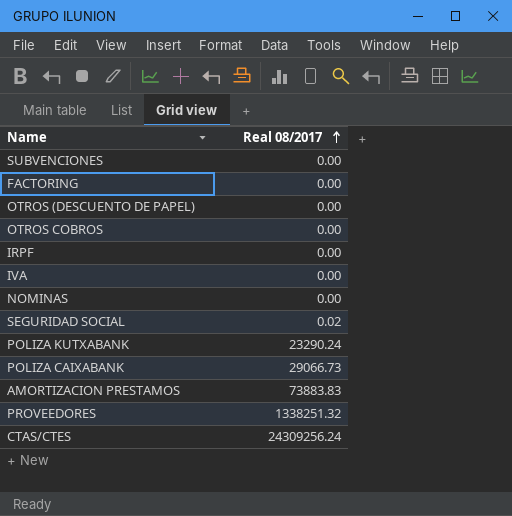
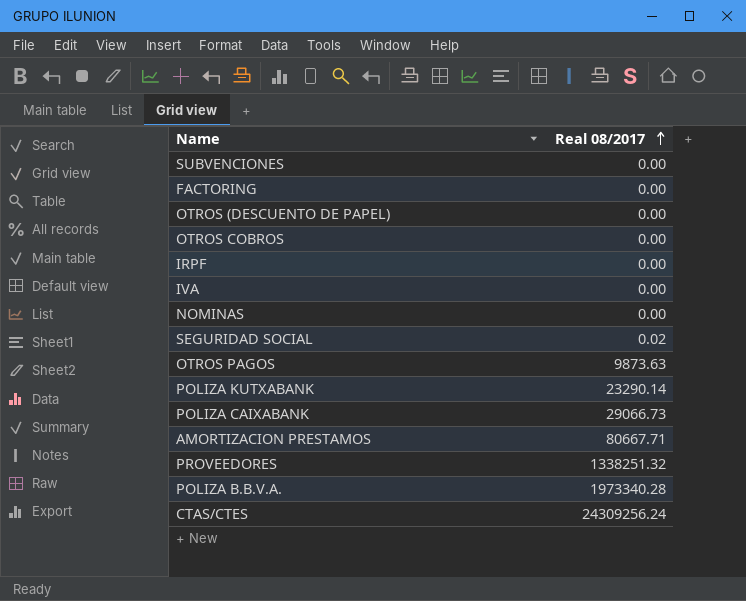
row OTROS PAGOS: none -> 9873.63
POLIZA KUTXABANK | Real 08/2017: 23290.24 -> 23290.14
AMORTIZACION PRESTAMOS | Real 08/2017: 73883.83 -> 80667.71
row POLIZA B.B.V.A.: none -> 1973340.28

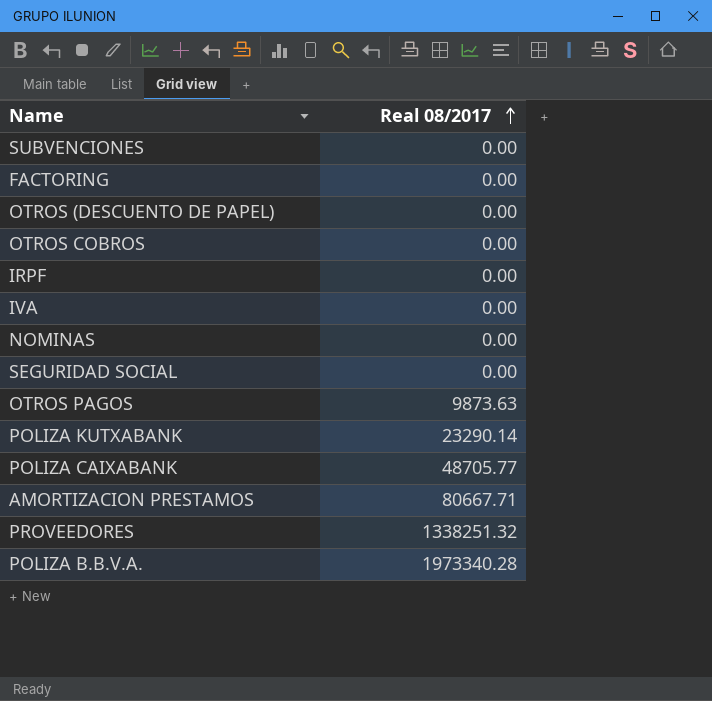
row CTAS/CTES: 24309256.24 -> none
SEGURIDAD SOCIAL | Real 08/2017: 0.02 -> 0.00
POLIZA CAIXABANK | Real 08/2017: 29066.73 -> 48705.77

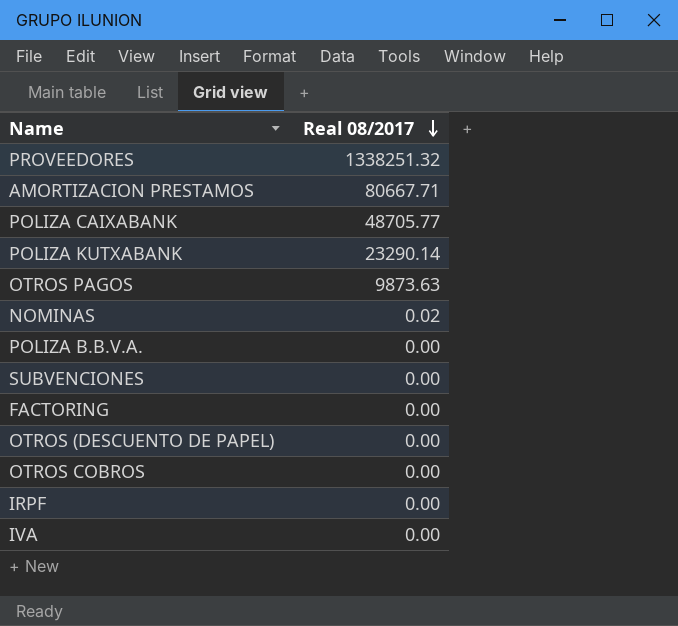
row order: Real 08/2017 ascending -> Real 08/2017 descending
row SEGURIDAD SOCIAL: 0.00 -> none
NOMINAS | Real 08/2017: 0.00 -> 0.02
POLIZA B.B.V.A. | Real 08/2017: 1973340.28 -> 0.00

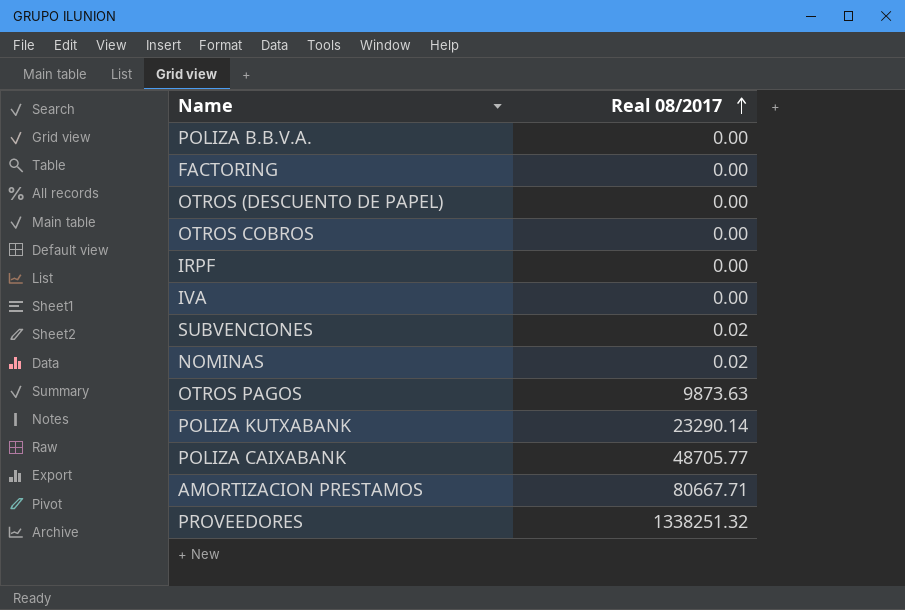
row order: Real 08/2017 descending -> Real 08/2017 ascending
SUBVENCIONES | Real 08/2017: 0.00 -> 0.02

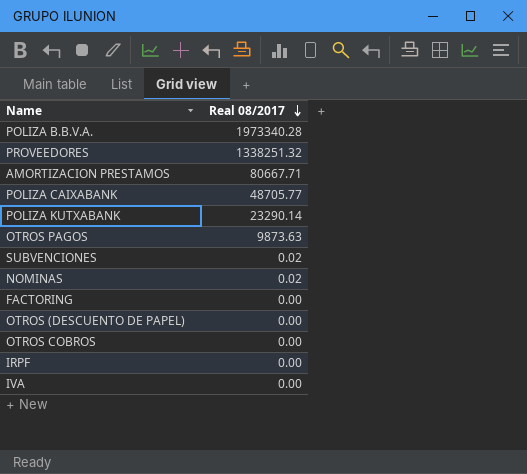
row order: Real 08/2017 ascending -> Real 08/2017 descending
POLIZA B.B.V.A. | Real 08/2017: 0.00 -> 1973340.28

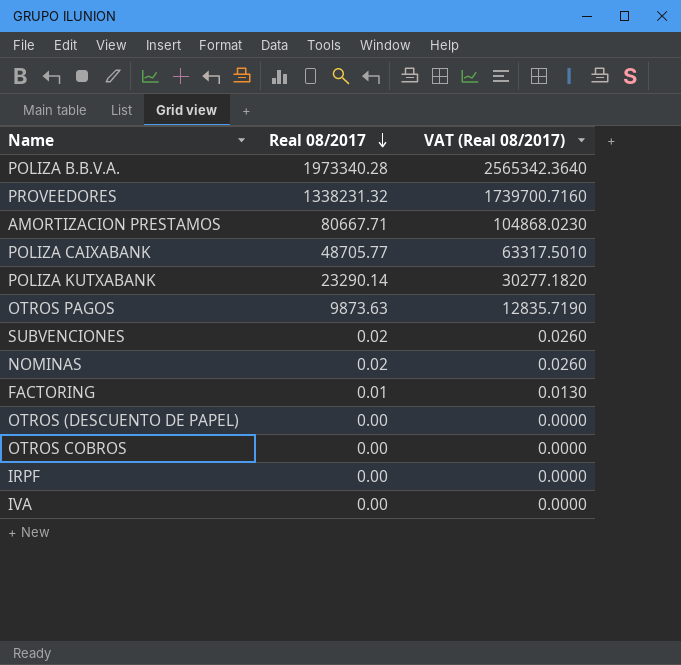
column VAT (Real 08/2017) | formula: none -> [Real 08/2017] * 1.3
PROVEEDORES | Real 08/2017: 1338251.32 -> 1338231.32
FACTORING | Real 08/2017: 0.00 -> 0.01

